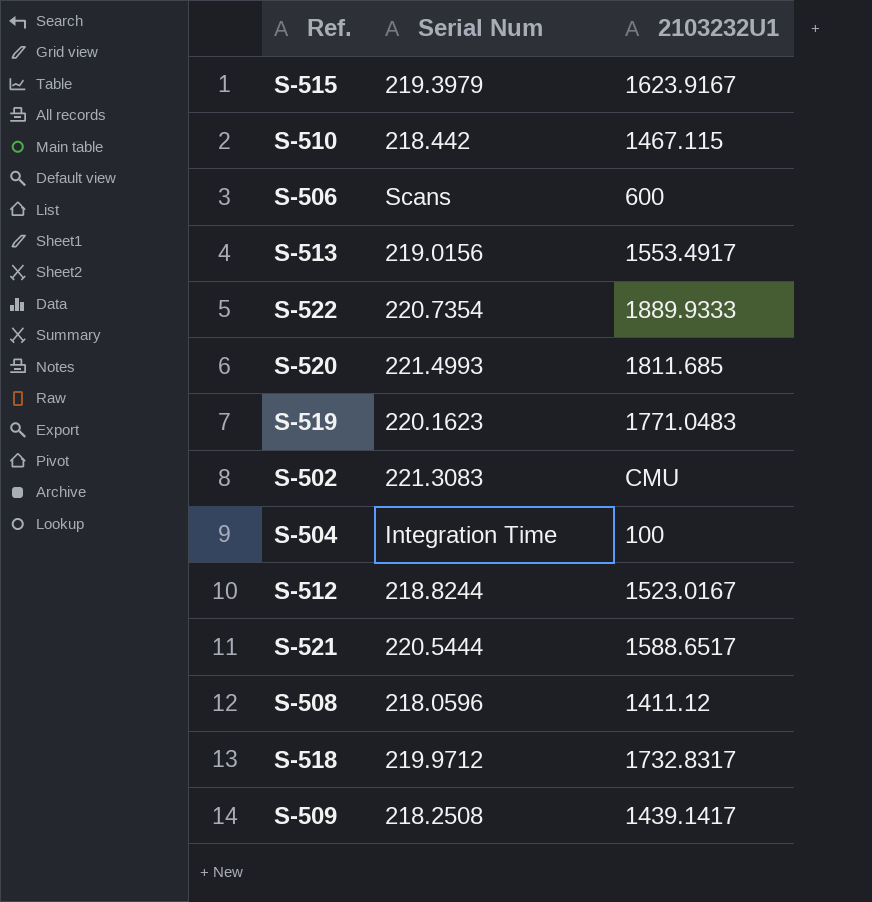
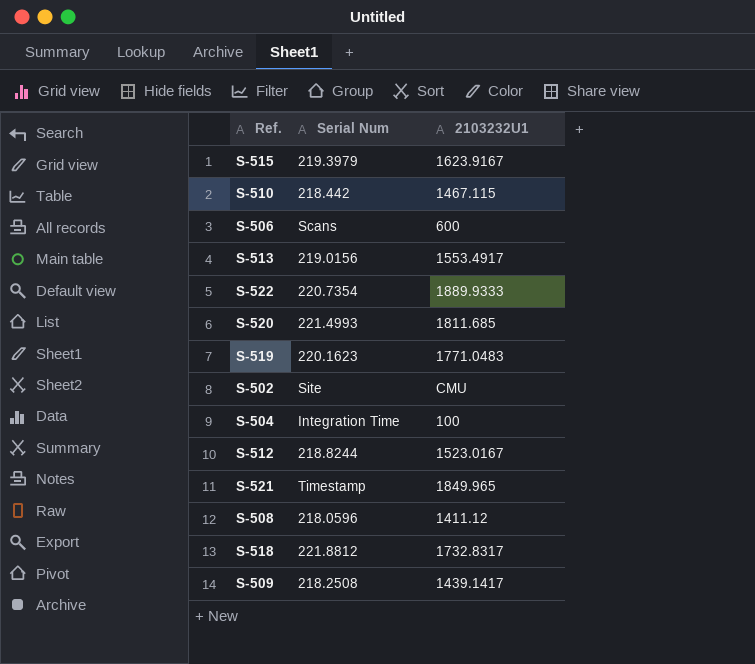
S-502 | Serial Num: 221.3083 -> Site
S-521 | Serial Num: 220.5444 -> Timestamp
S-521 | 2103232U1: 1588.6517 -> 1849.965
S-518 | Serial Num: 219.9712 -> 221.8812

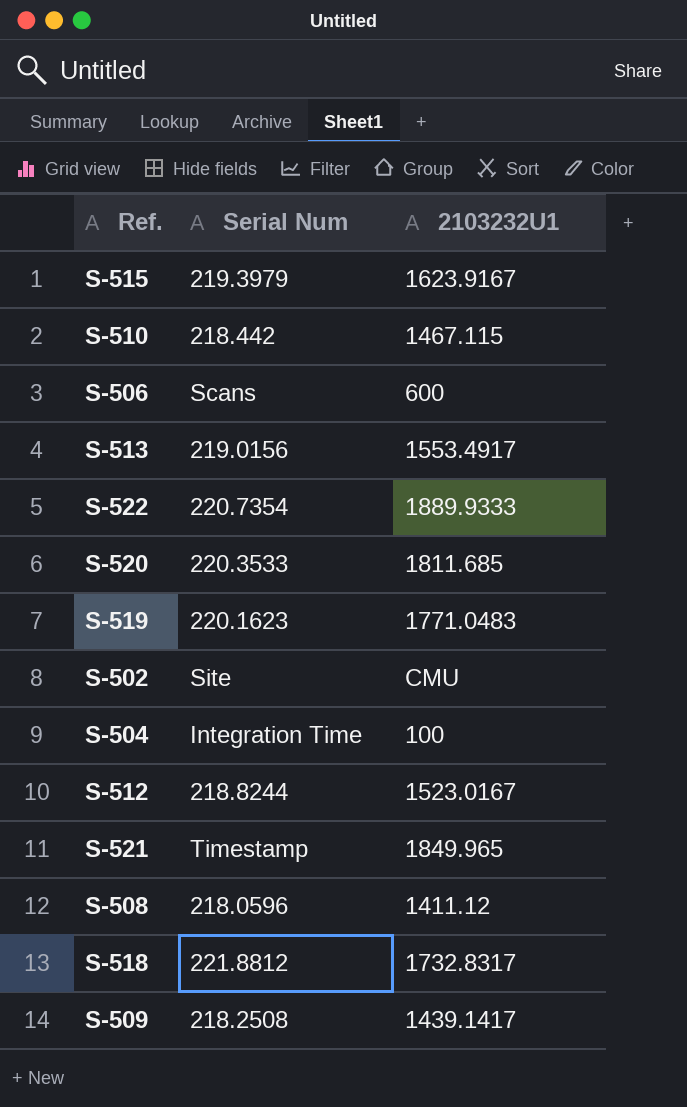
S-520 | Serial Num: 221.4993 -> 220.3533

